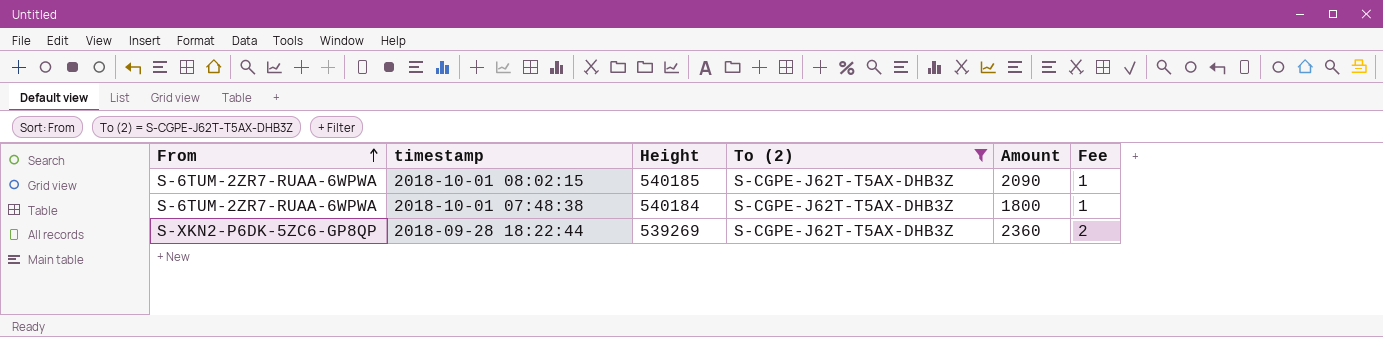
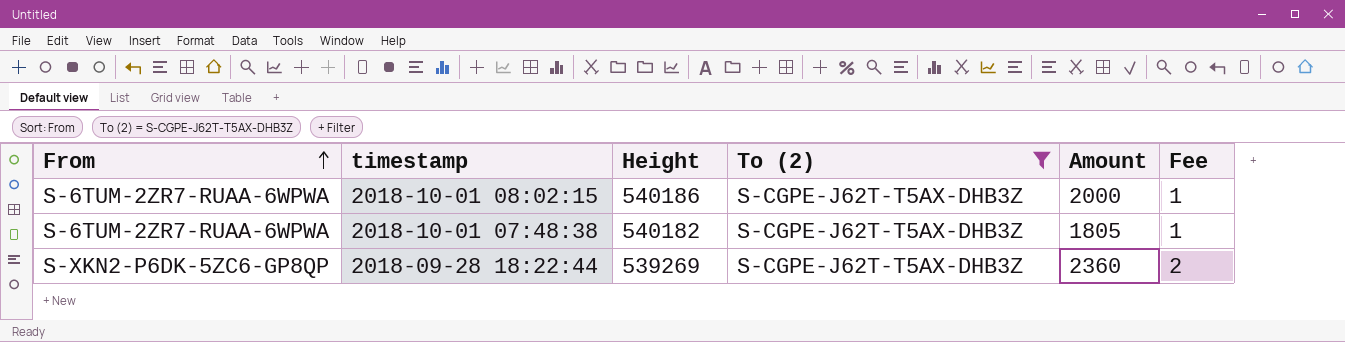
2018-10-01 08:02:15 | Height: 540185 -> 540186
2018-10-01 08:02:15 | Amount: 2090 -> 2000
2018-10-01 07:48:38 | Height: 540184 -> 540182
2018-10-01 07:48:38 | Amount: 1800 -> 1805

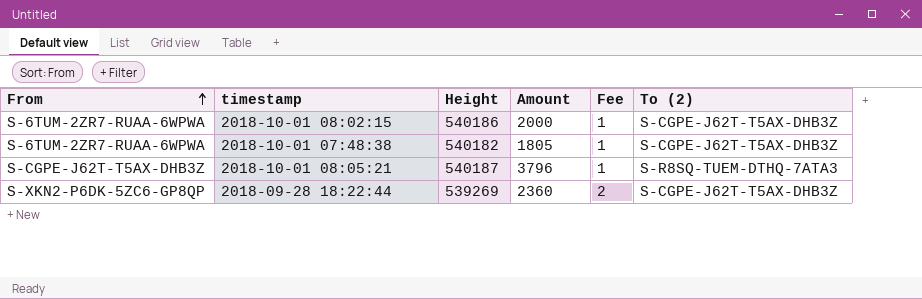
filter: To (2) = S-CGPE-J62T-T5AX-DHB3Z -> none
column To (2) | position: 4 -> 6

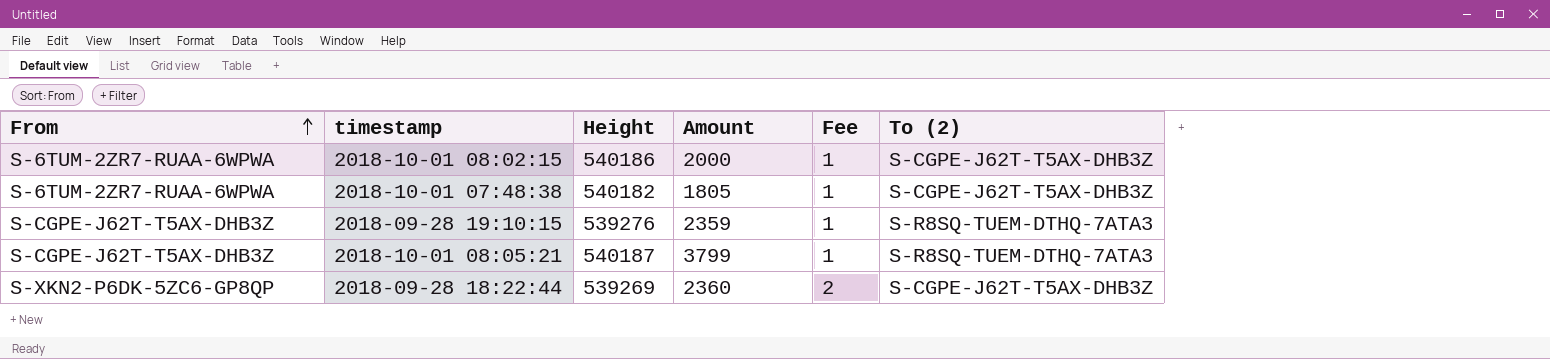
row 2018-09-28 19:10:15: none -> S-CGPE-J62T-T5AX-DHB3Z | 539276 | 2359 | 1 | S-R8SQ-TUEM-DTHQ-7ATA3
2018-10-01 08:05:21 | Amount: 3796 -> 3799

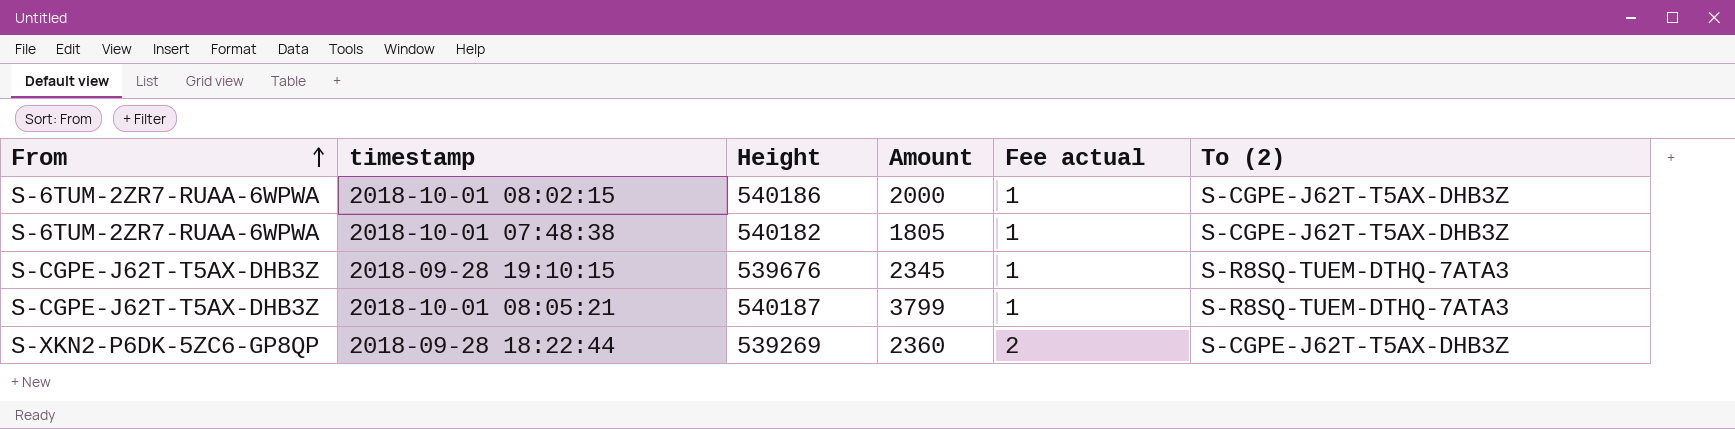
column name: Fee -> Fee actual
2018-09-28 19:10:15 | Height: 539276 -> 539676
2018-09-28 19:10:15 | Amount: 2359 -> 2345

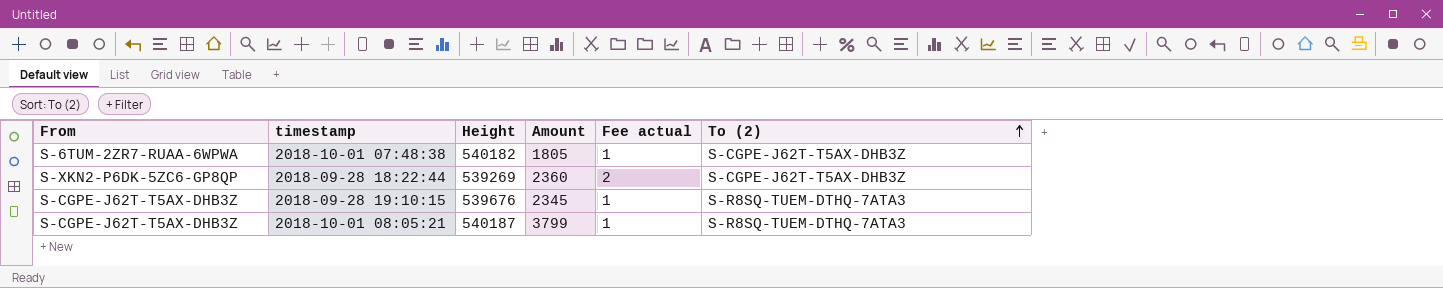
row order: From ascending -> To (2) ascending
row 2018-10-01 08:02:15: S-6TUM-2ZR7-RUAA-6WPWA | 540186 | 2000 | 1 | S-CGPE-J62T-T5AX-DHB3Z -> none

